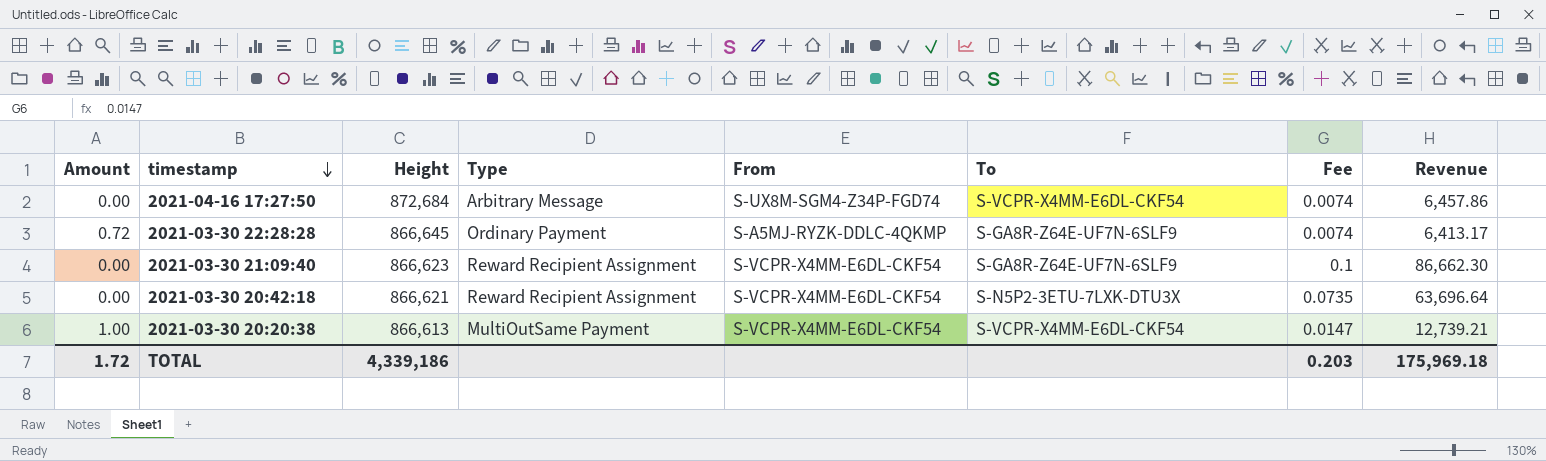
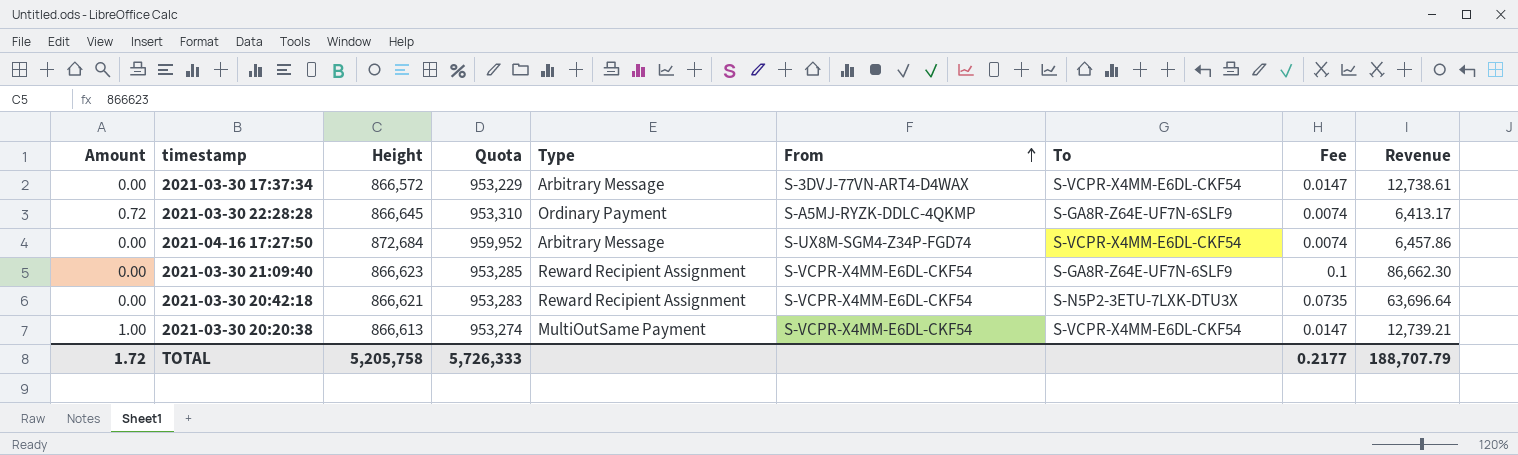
row order: timestamp descending -> From ascending
column Quota | formula: none -> [Height] * 1.1
row 2021-03-30 17:37:34: none -> 0.00 | 866,572 | 953,229 | Arbitrary Message | S-3DVJ-77VN-ART4-D4WAX | S-VCPR-X4MM-E6DL-CKF54 | 0.0147 | 12,738.61
TOTAL | Height: 4,339,186 -> 5,205,758
TOTAL | Fee: 0.203 -> 0.2177
TOTAL | Revenue: 175,969.18 -> 188,707.79

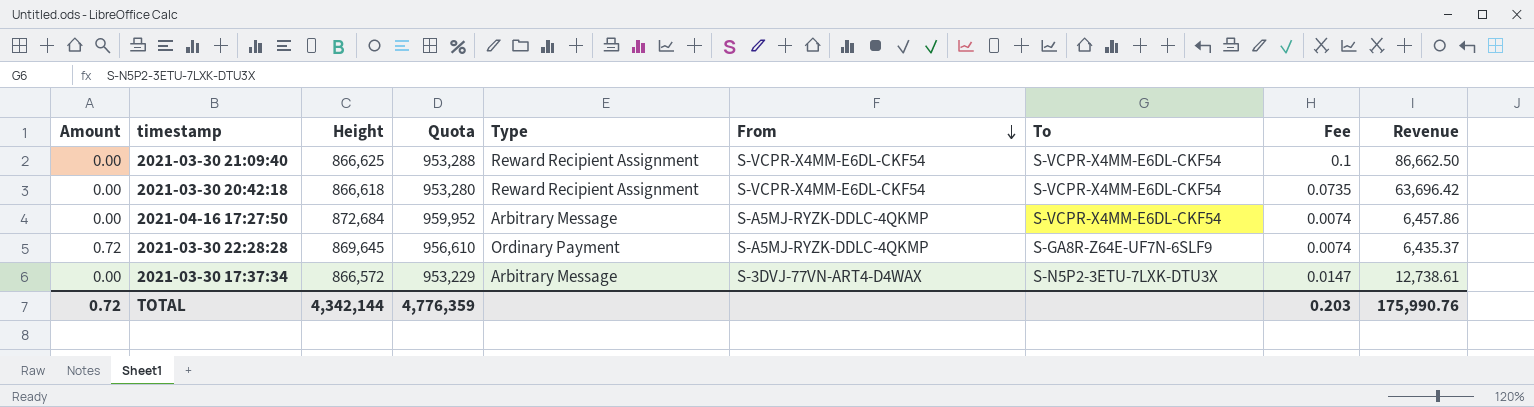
row order: From ascending -> From descending
row 2021-03-30 20:20:38: 1.00 | 866,613 | 953,274 | MultiOutSame Payment | S-VCPR-X4MM-E6DL-CKF54 | S-VCPR-X4MM-E6DL-CKF54 | 0.0147 | 12,739.21 -> none
2021-03-30 21:09:40 | Height: 866,623 -> 866,625
2021-03-30 21:09:40 | Quota: 953,285 -> 953,288
2021-03-30 21:09:40 | To: S-GA8R-Z64E-UF7N-6SLF9 -> S-VCPR-X4MM-E6DL-CKF54
2021-03-30 21:09:40 | Revenue: 86,662.30 -> 86,662.50
2021-03-30 20:42:18 | Height: 866,621 -> 866,618
2021-03-30 20:42:18 | Quota: 953,283 -> 953,280
2021-03-30 20:42:18 | To: S-N5P2-3ETU-7LXK-DTU3X -> S-VCPR-X4MM-E6DL-CKF54
2021-03-30 20:42:18 | Revenue: 63,696.64 -> 63,696.42
2021-04-16 17:27:50 | From: S-UX8M-SGM4-Z34P-FGD74 -> S-A5MJ-RYZK-DDLC-4QKMP
2021-03-30 22:28:28 | Height: 866,645 -> 869,645
2021-03-30 22:28:28 | Quota: 953,310 -> 956,610
2021-03-30 22:28:28 | Revenue: 6,413.17 -> 6,435.37
2021-03-30 17:37:34 | To: S-VCPR-X4MM-E6DL-CKF54 -> S-N5P2-3ETU-7LXK-DTU3X
TOTAL | Amount: 1.72 -> 0.72
TOTAL | Height: 5,205,758 -> 4,342,144
TOTAL | Quota: 5,726,333 -> 4,776,359
TOTAL | Fee: 0.2177 -> 0.203
TOTAL | Revenue: 188,707.79 -> 175,990.76

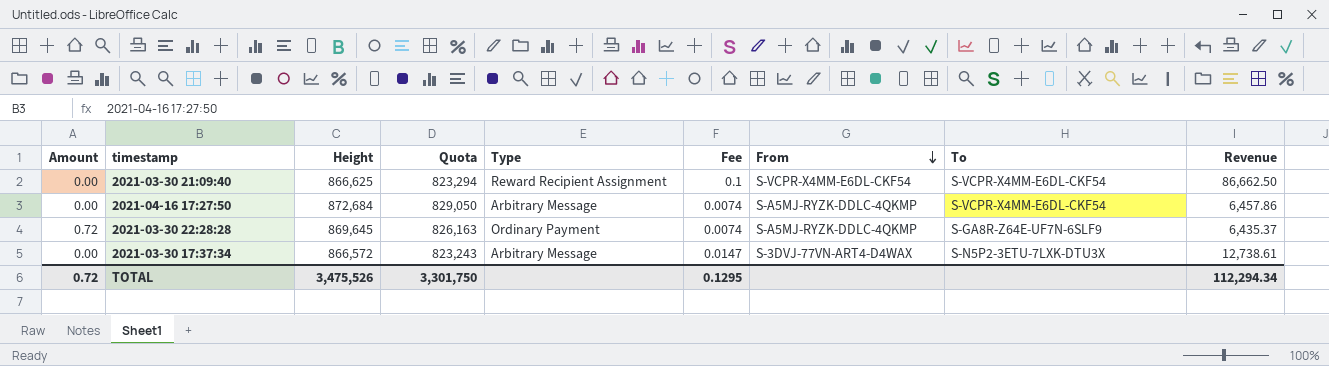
column Quota | formula: [Height] * 1.1 -> [Height] * 0.95
column Fee | position: 8 -> 6
row 2021-03-30 20:42:18: 0.00 | 866,618 | 953,280 | Reward Recipient Assignment | S-VCPR-X4MM-E6DL-CKF54 | S-VCPR-X4MM-E6DL-CKF54 | 0.0735 | 63,696.42 -> none
TOTAL | Height: 4,342,144 -> 3,475,526
TOTAL | Quota: 4,776,359 -> 3,301,750
TOTAL | Fee: 0.203 -> 0.1295
TOTAL | Revenue: 175,990.76 -> 112,294.34

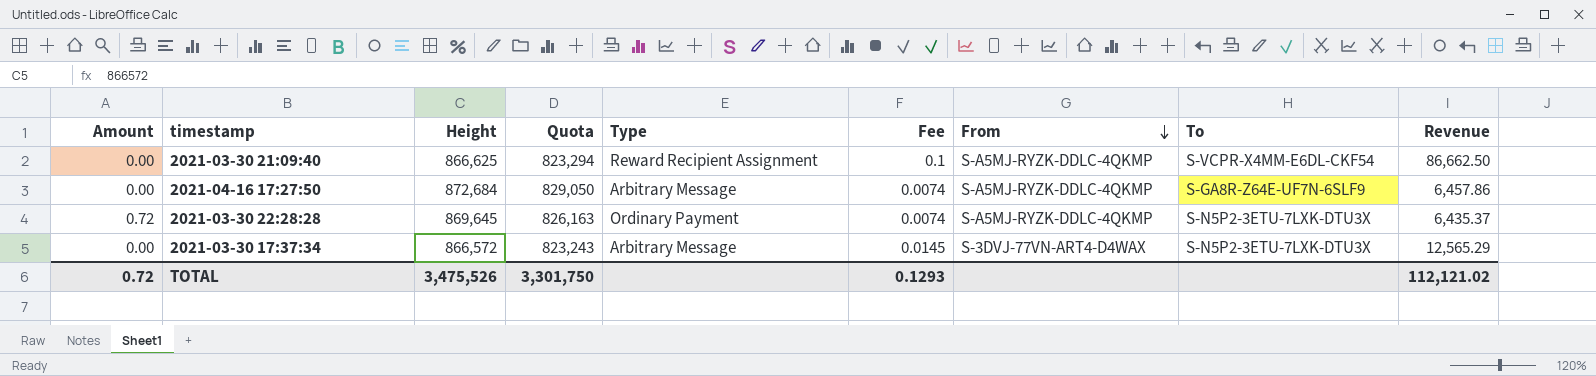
2021-03-30 21:09:40 | From: S-VCPR-X4MM-E6DL-CKF54 -> S-A5MJ-RYZK-DDLC-4QKMP
2021-04-16 17:27:50 | To: S-VCPR-X4MM-E6DL-CKF54 -> S-GA8R-Z64E-UF7N-6SLF9
2021-03-30 22:28:28 | To: S-GA8R-Z64E-UF7N-6SLF9 -> S-N5P2-3ETU-7LXK-DTU3X
2021-03-30 17:37:34 | Fee: 0.0147 -> 0.0145
2021-03-30 17:37:34 | Revenue: 12,738.61 -> 12,565.29
TOTAL | Fee: 0.1295 -> 0.1293
TOTAL | Revenue: 112,294.34 -> 112,121.02

